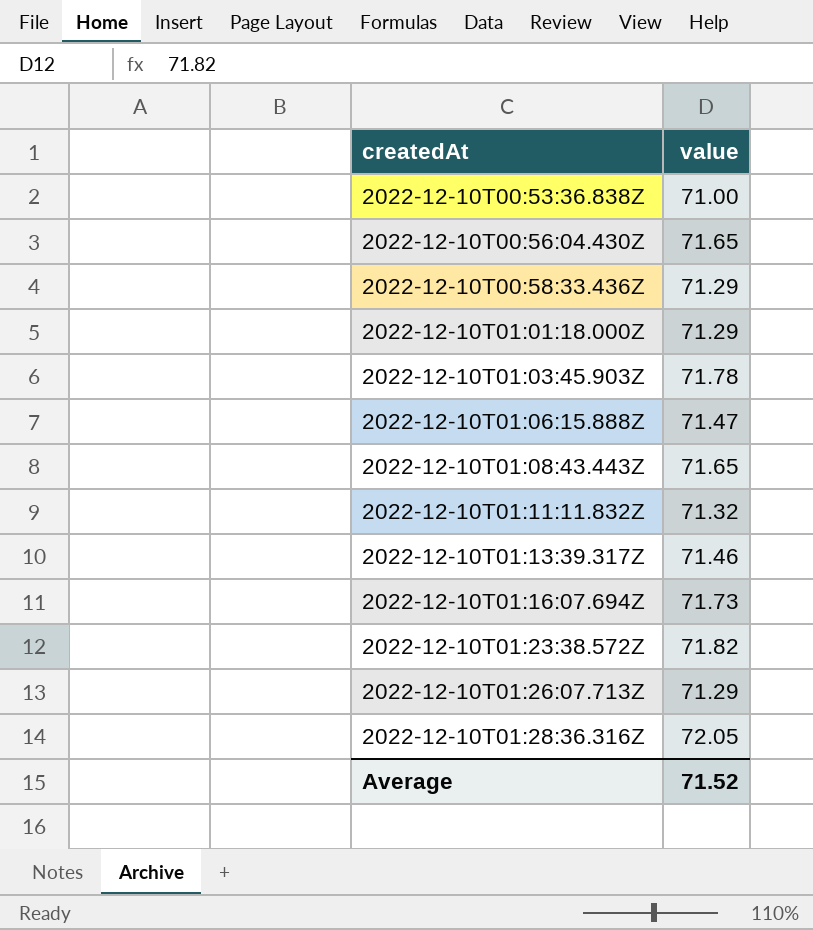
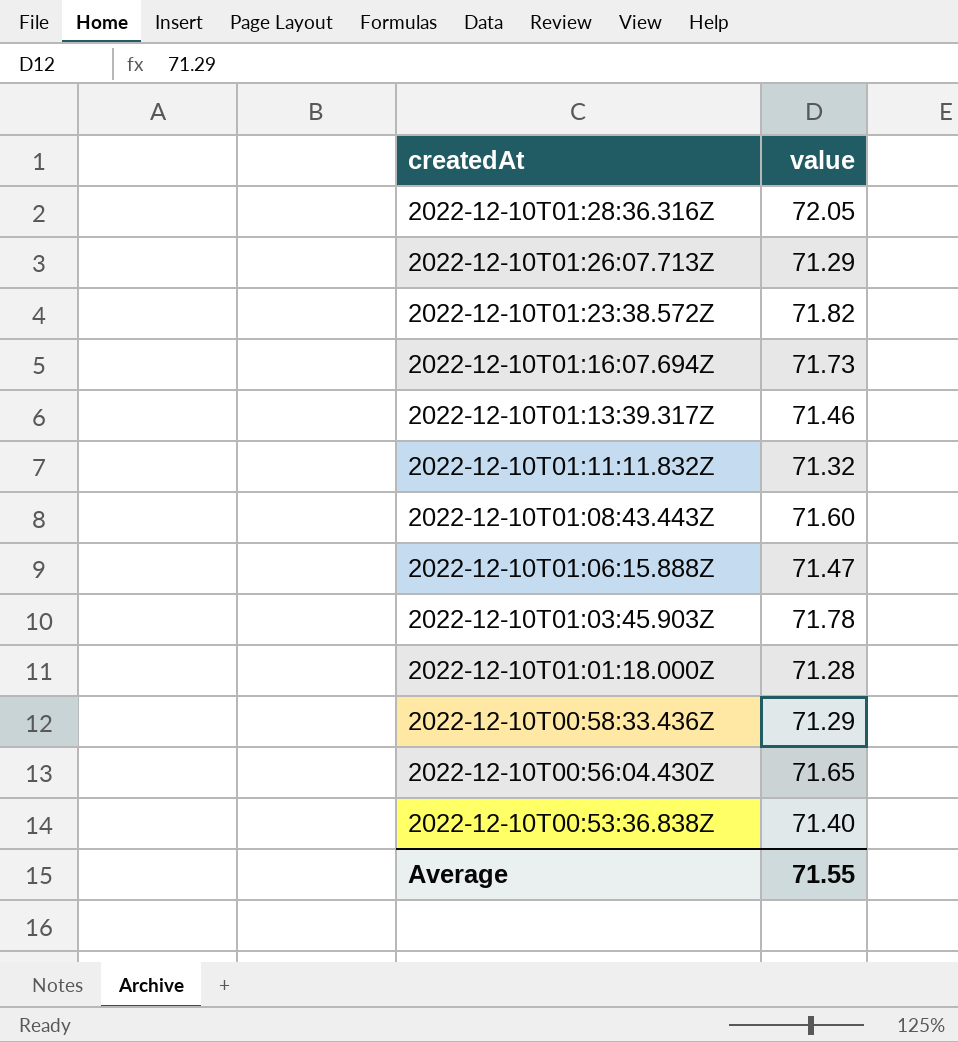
row order: createdAt ascending -> createdAt descending
2022-12-10T01:08:43.443Z | value: 71.65 -> 71.60
2022-12-10T01:01:18.000Z | value: 71.29 -> 71.28
2022-12-10T00:53:36.838Z | value: 71.00 -> 71.40
Average | value: 71.52 -> 71.55

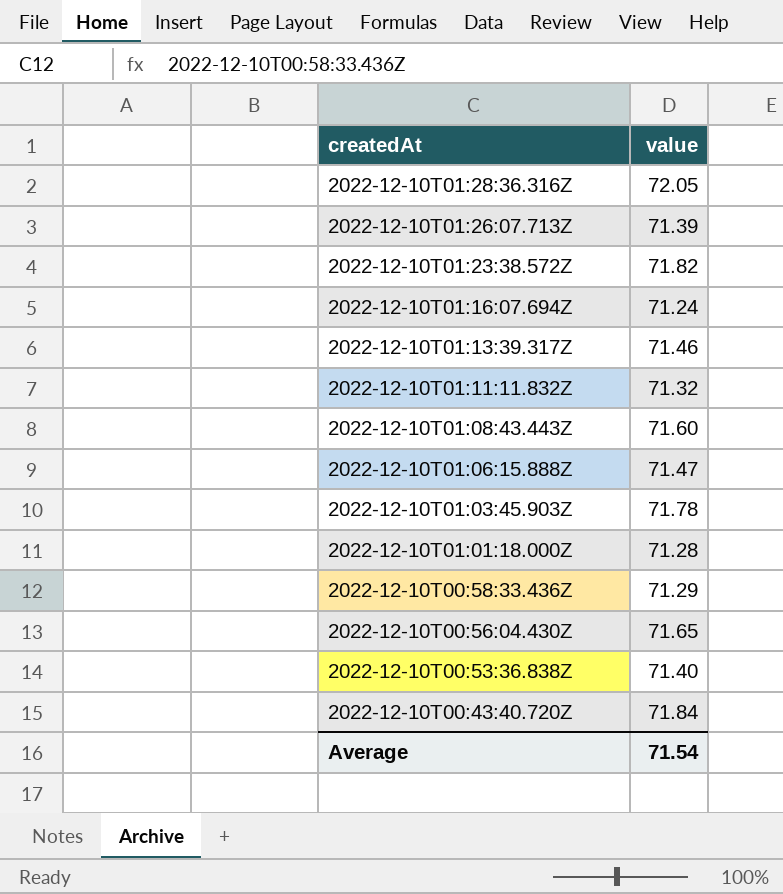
2022-12-10T01:26:07.713Z | value: 71.29 -> 71.39
2022-12-10T01:16:07.694Z | value: 71.73 -> 71.24
row 2022-12-10T00:43:40.720Z: none -> 71.84
Average | value: 71.55 -> 71.54

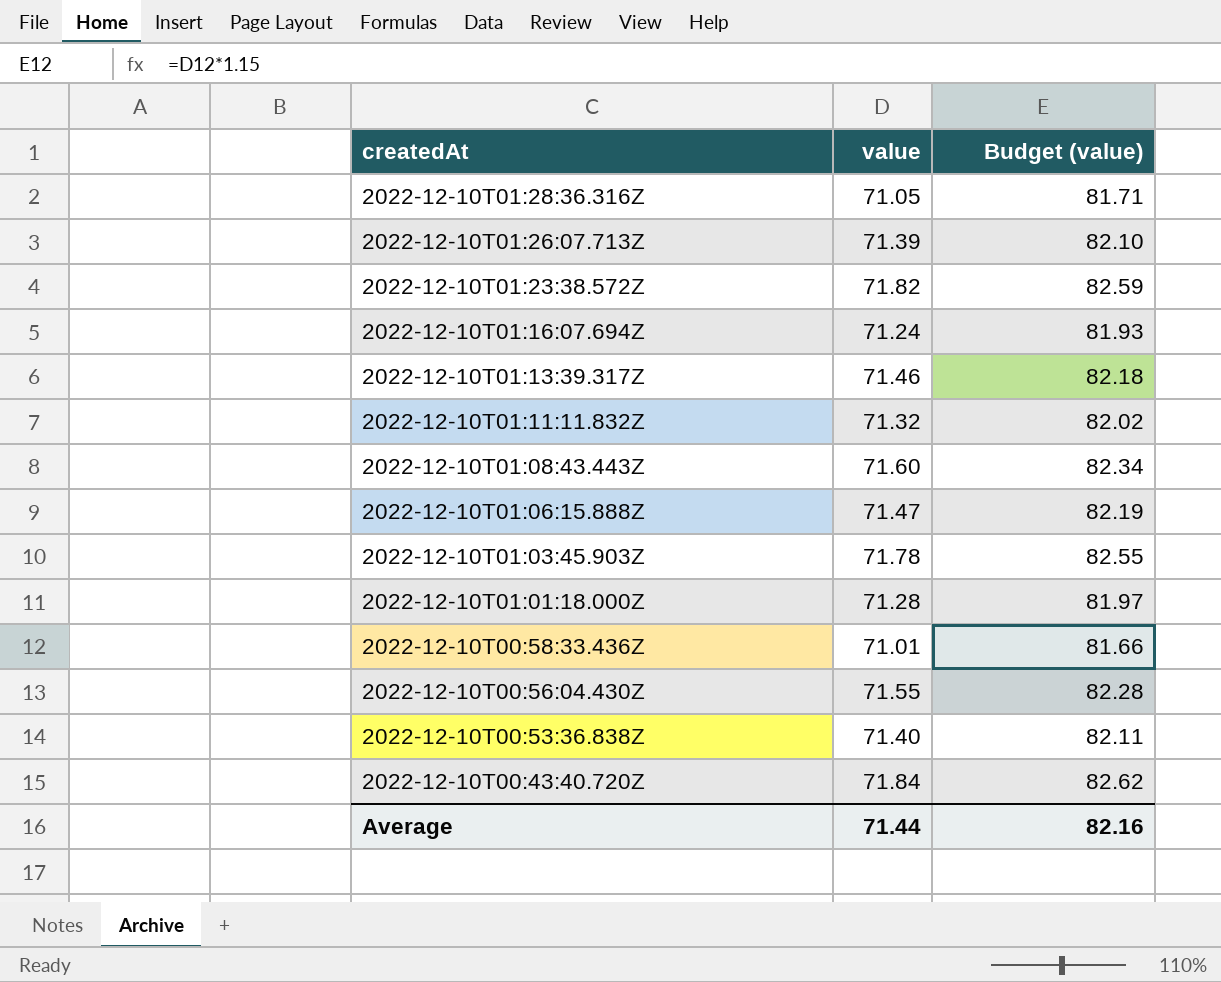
column Budget (value) | formula: none -> [value] * 1.15
2022-12-10T01:28:36.316Z | value: 72.05 -> 71.05
2022-12-10T00:58:33.436Z | value: 71.29 -> 71.01
2022-12-10T00:56:04.430Z | value: 71.65 -> 71.55
Average | value: 71.54 -> 71.44

